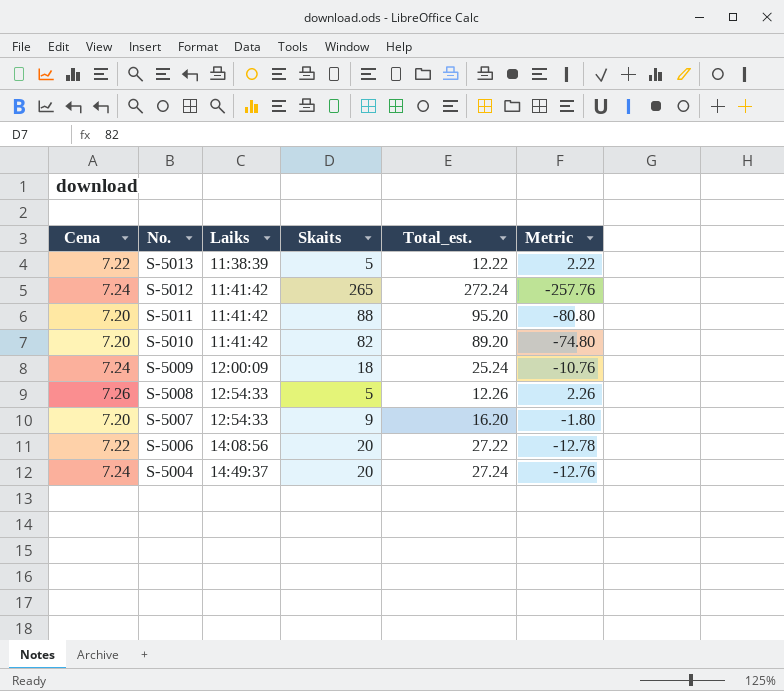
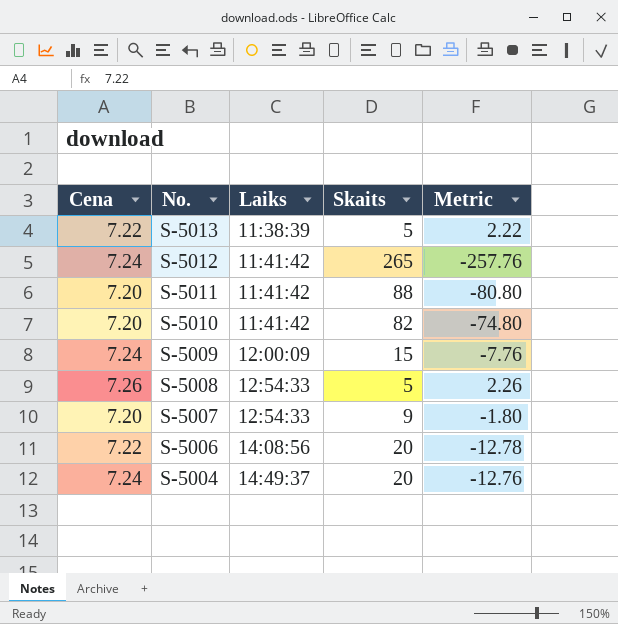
column Total_est. | formula: [Cena] + [Skaits] -> none
S-5009 | Skaits: 18 -> 15
S-5009 | Metric: -10.76 -> -7.76

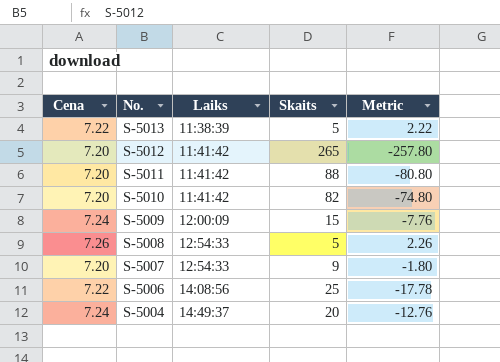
S-5012 | Cena: 7.24 -> 7.20
S-5012 | Metric: -257.76 -> -257.80
S-5006 | Skaits: 20 -> 25
S-5006 | Metric: -12.78 -> -17.78

